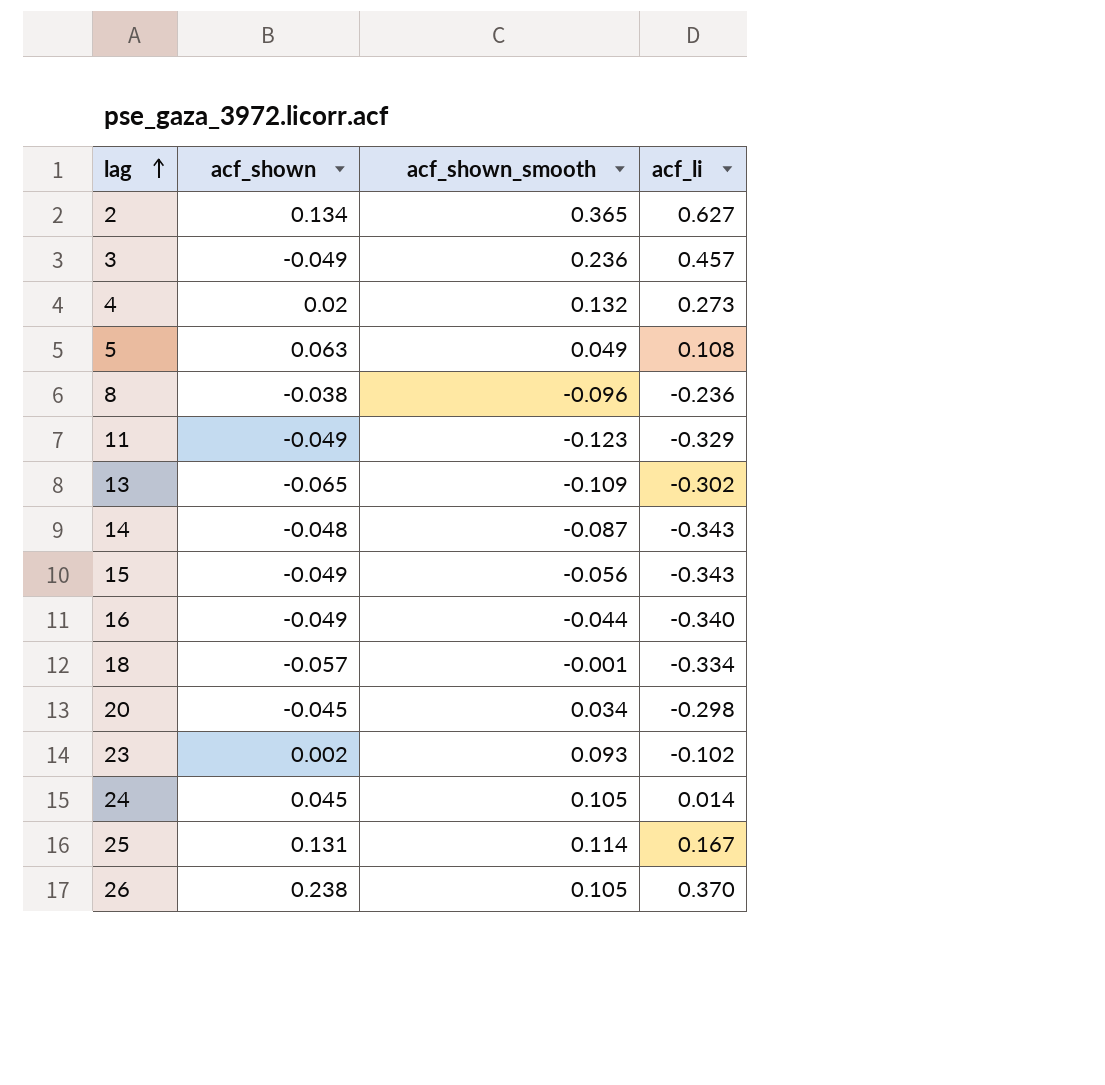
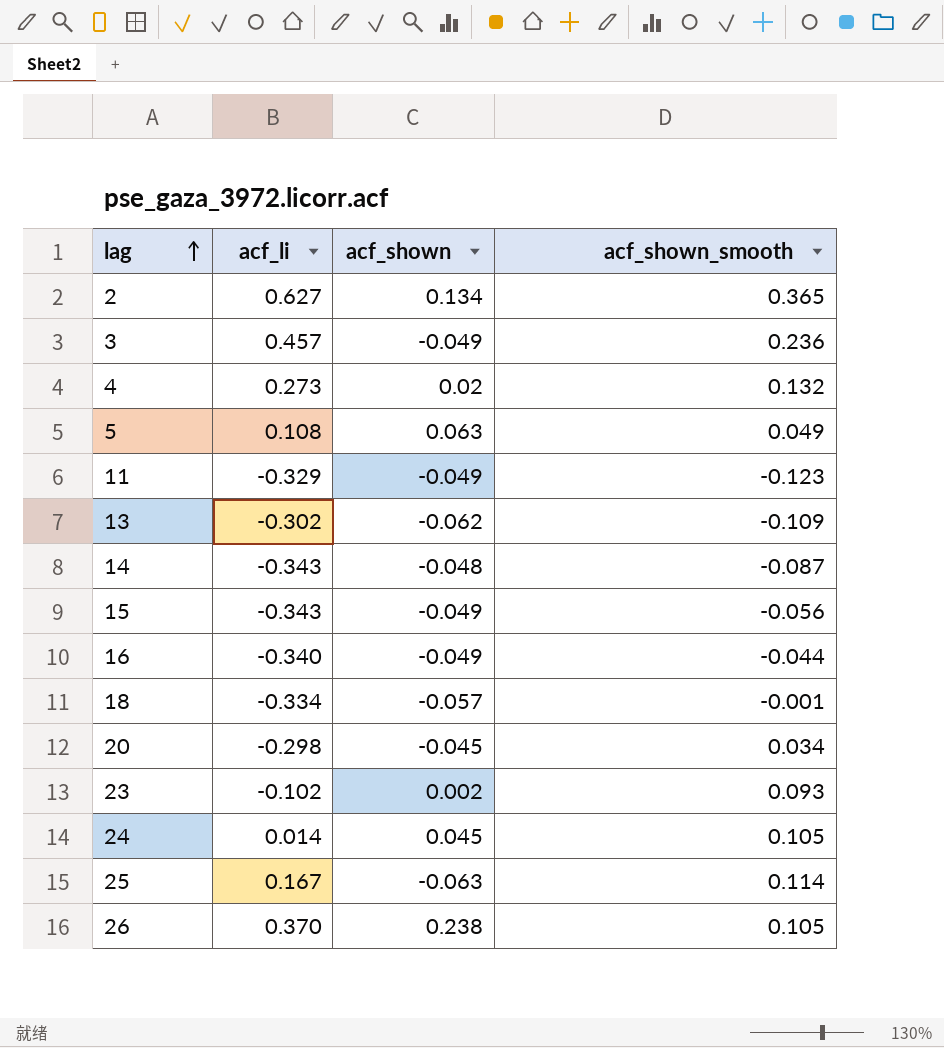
column acf_li | position: 4 -> 2
row 8: -0.038 | -0.096 | -0.236 -> none
13 | acf_shown: -0.065 -> -0.062
25 | acf_shown: 0.131 -> -0.063

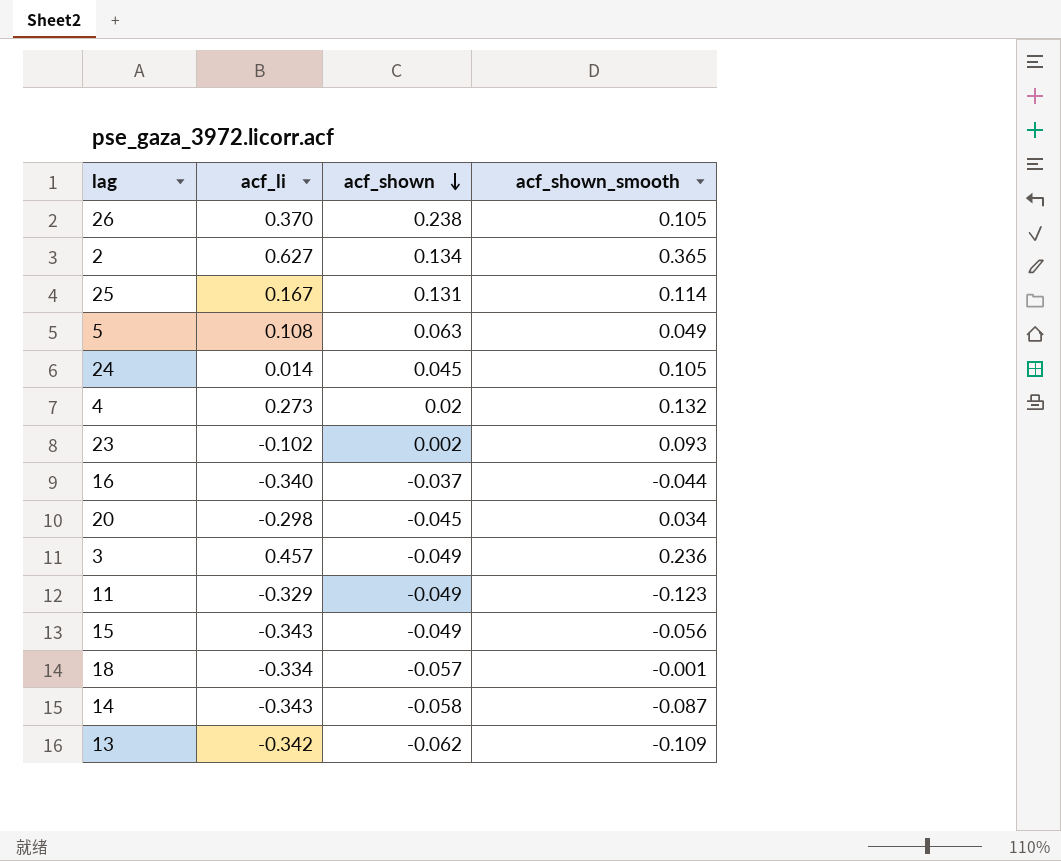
row order: lag ascending -> acf_shown descending
25 | acf_shown: -0.063 -> 0.131
16 | acf_shown: -0.049 -> -0.037
14 | acf_shown: -0.048 -> -0.058
13 | acf_li: -0.302 -> -0.342

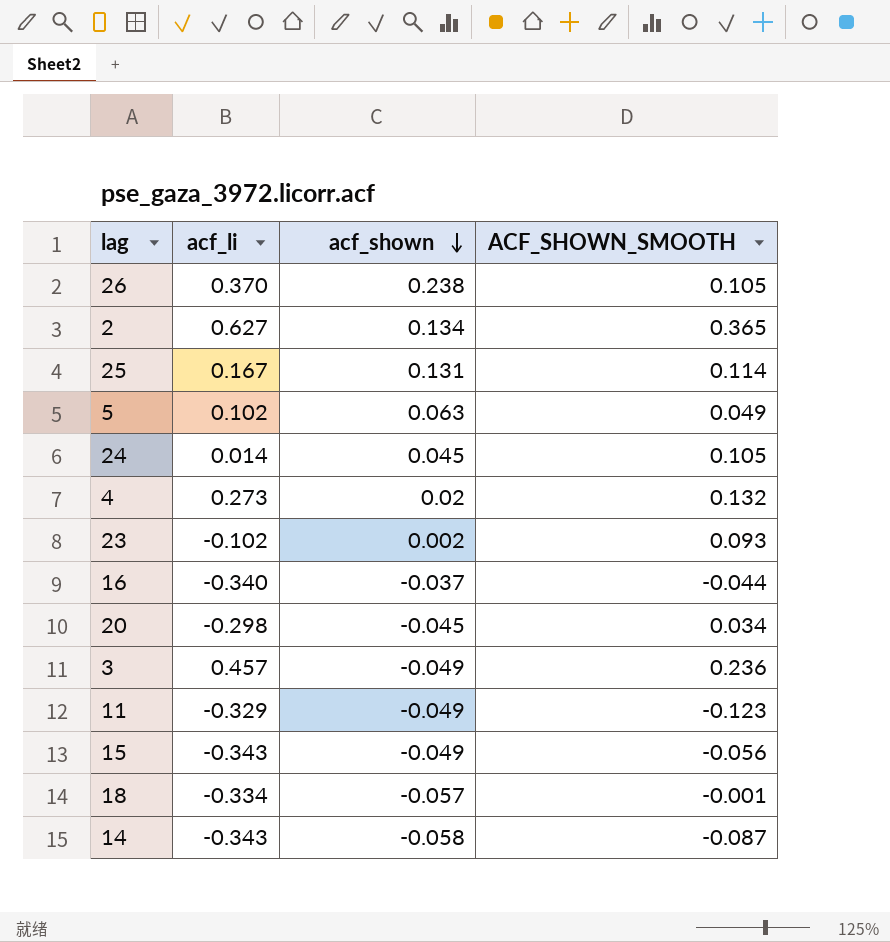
column name: acf_shown_smooth -> ACF_SHOWN_SMOOTH
row 13: -0.342 | -0.062 | -0.109 -> none
5 | acf_li: 0.108 -> 0.102

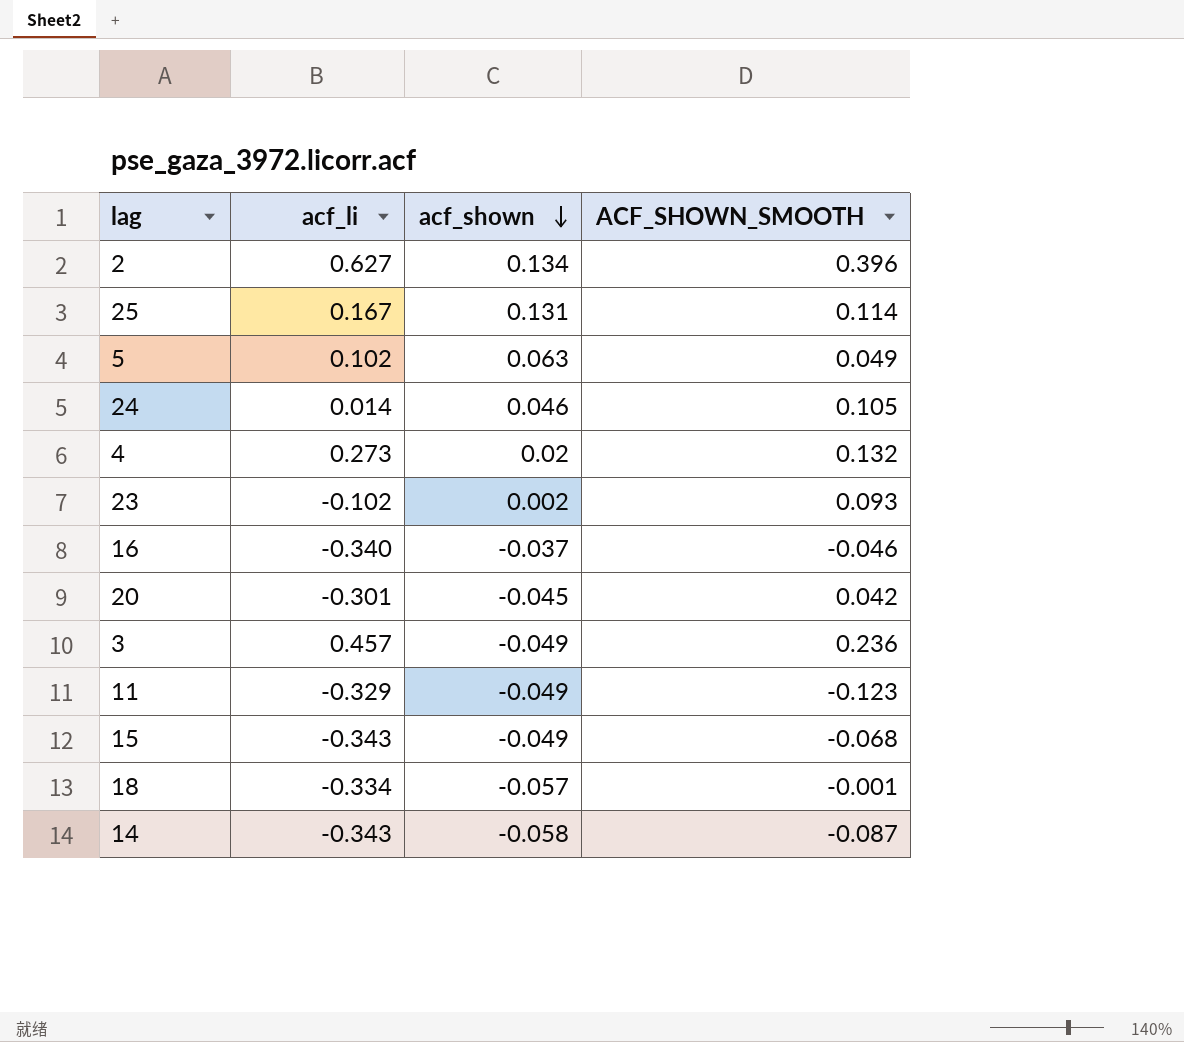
row 26: 0.370 | 0.238 | 0.105 -> none
2 | ACF_SHOWN_SMOOTH: 0.365 -> 0.396
24 | acf_shown: 0.045 -> 0.046
16 | ACF_SHOWN_SMOOTH: -0.044 -> -0.046
20 | acf_li: -0.298 -> -0.301
20 | ACF_SHOWN_SMOOTH: 0.034 -> 0.042
15 | ACF_SHOWN_SMOOTH: -0.056 -> -0.068

